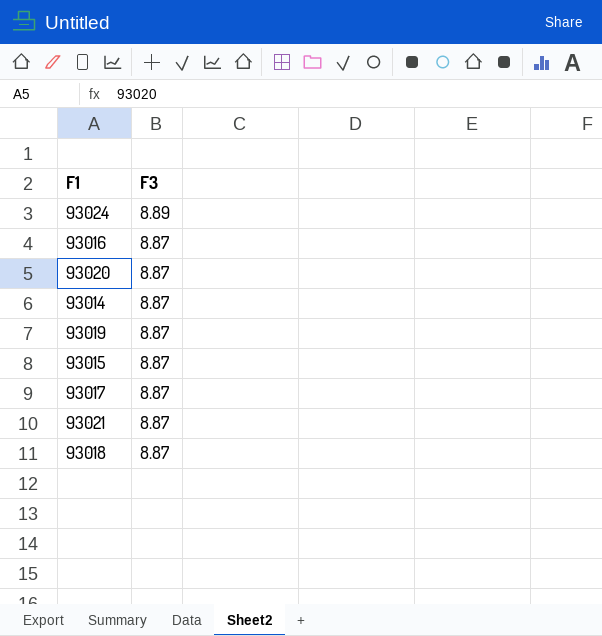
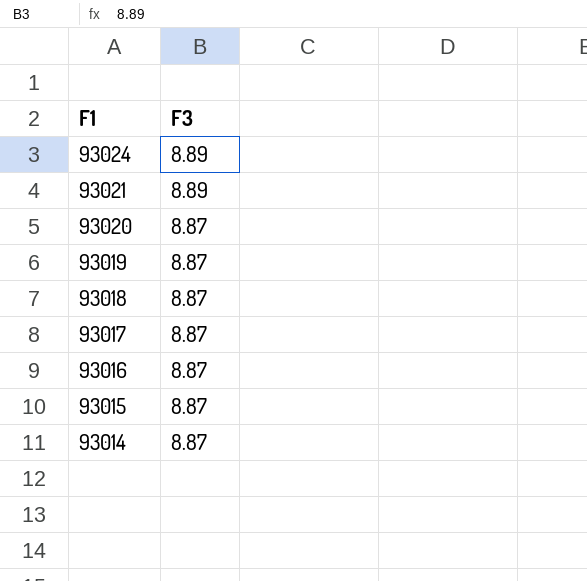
row order: F3 descending -> F1 descending
93021 | F3: 8.87 -> 8.89

